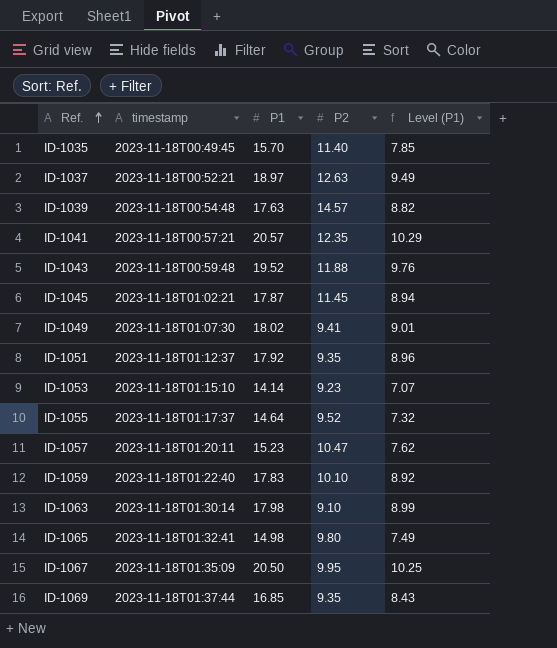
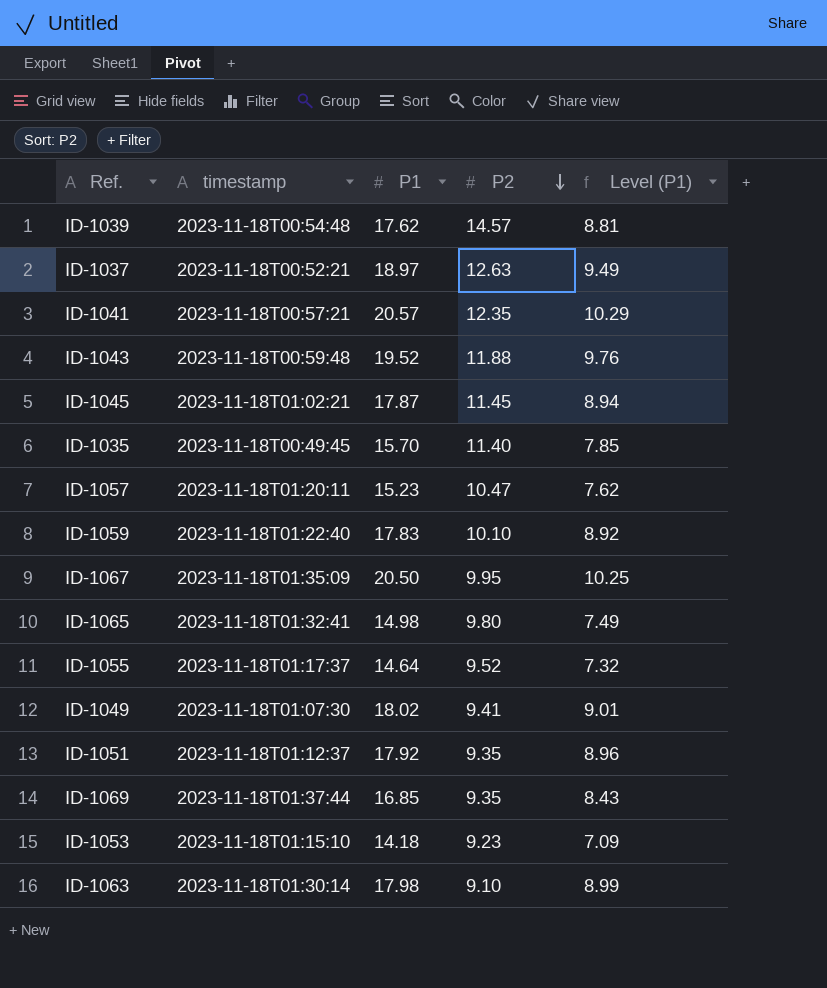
row order: Ref. ascending -> P2 descending
ID-1039 | P1: 17.63 -> 17.62
ID-1039 | Level (P1): 8.82 -> 8.81
ID-1053 | P1: 14.14 -> 14.18
ID-1053 | Level (P1): 7.07 -> 7.09

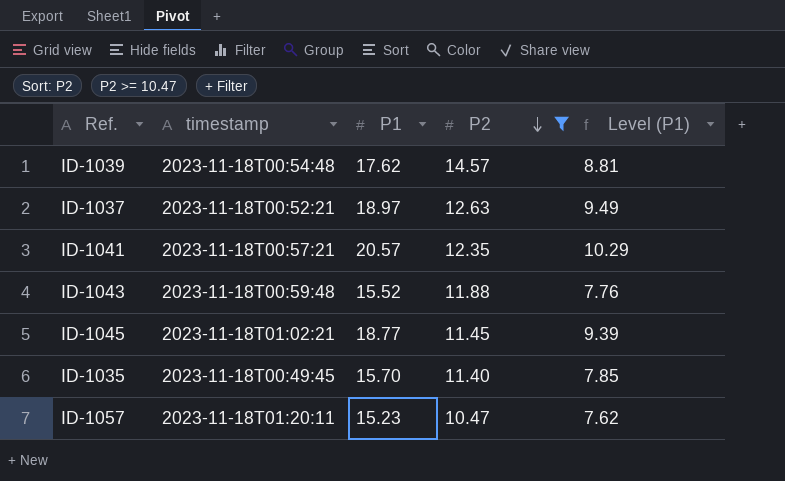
filter: none -> P2 >= 10.47
ID-1043 | P1: 19.52 -> 15.52
ID-1043 | Level (P1): 9.76 -> 7.76
ID-1045 | P1: 17.87 -> 18.77
ID-1045 | Level (P1): 8.94 -> 9.39

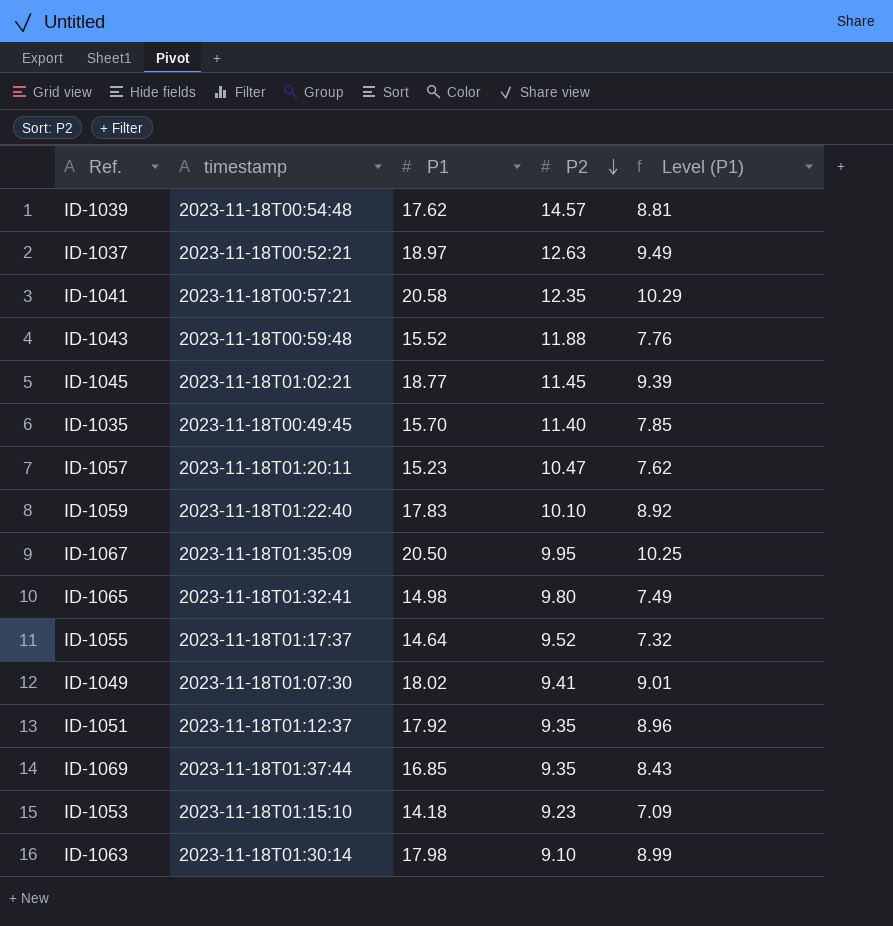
filter: P2 >= 10.47 -> none
ID-1041 | P1: 20.57 -> 20.58

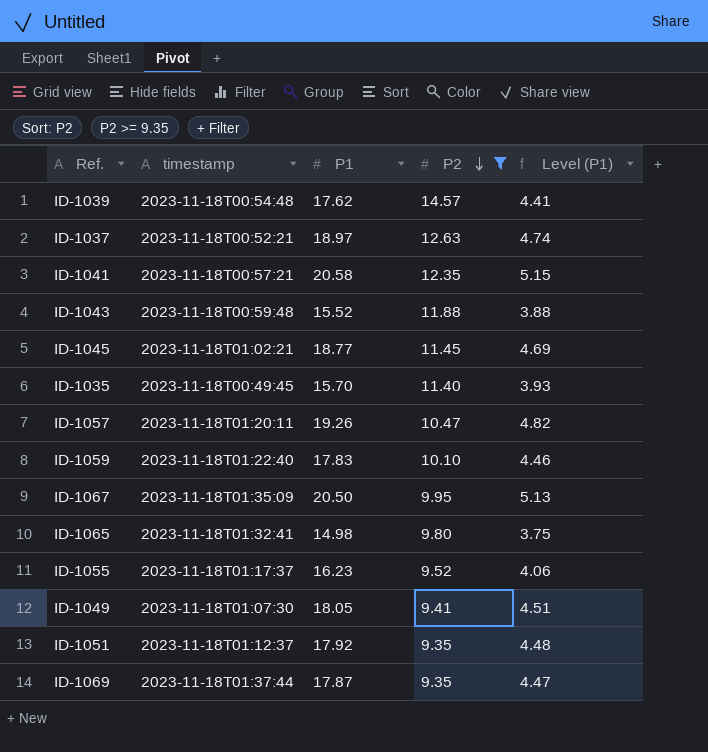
filter: none -> P2 >= 9.35
column Level (P1) | formula: [P1] * 0.5 -> [P1] * 0.25
ID-1057 | P1: 15.23 -> 19.26
ID-1055 | P1: 14.64 -> 16.23
ID-1049 | P1: 18.02 -> 18.05
ID-1069 | P1: 16.85 -> 17.87

